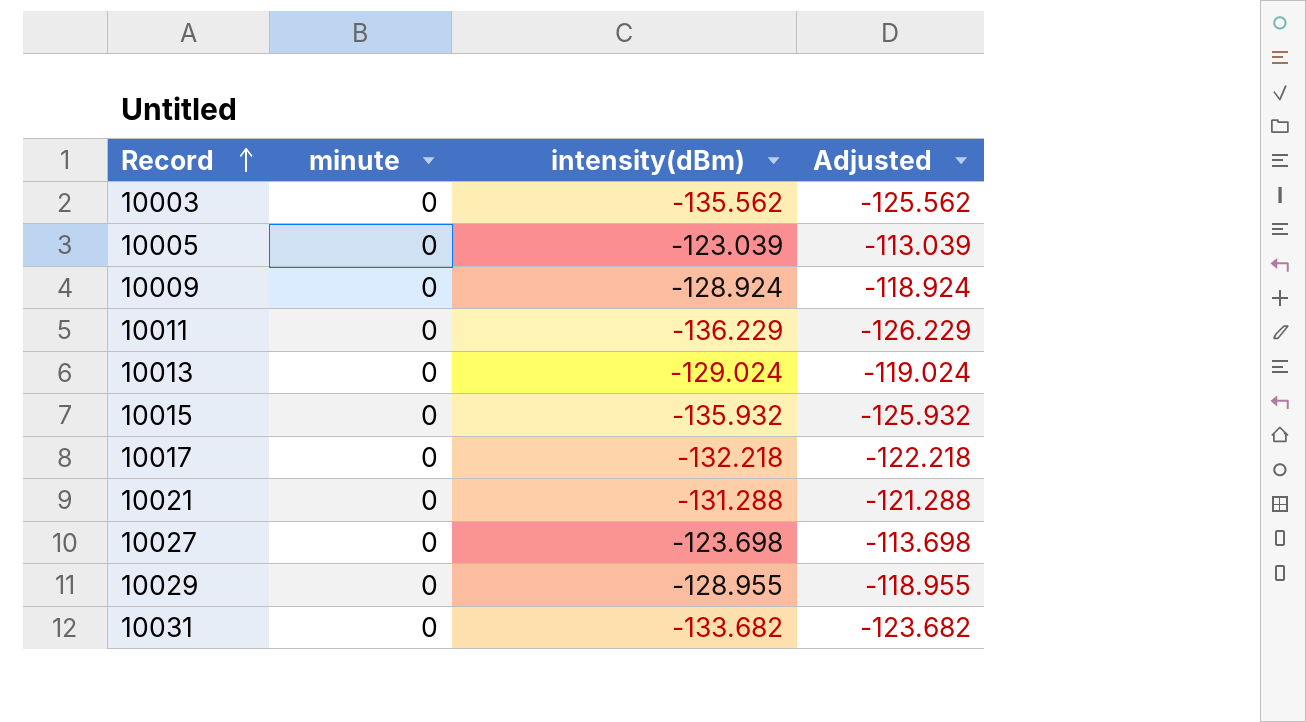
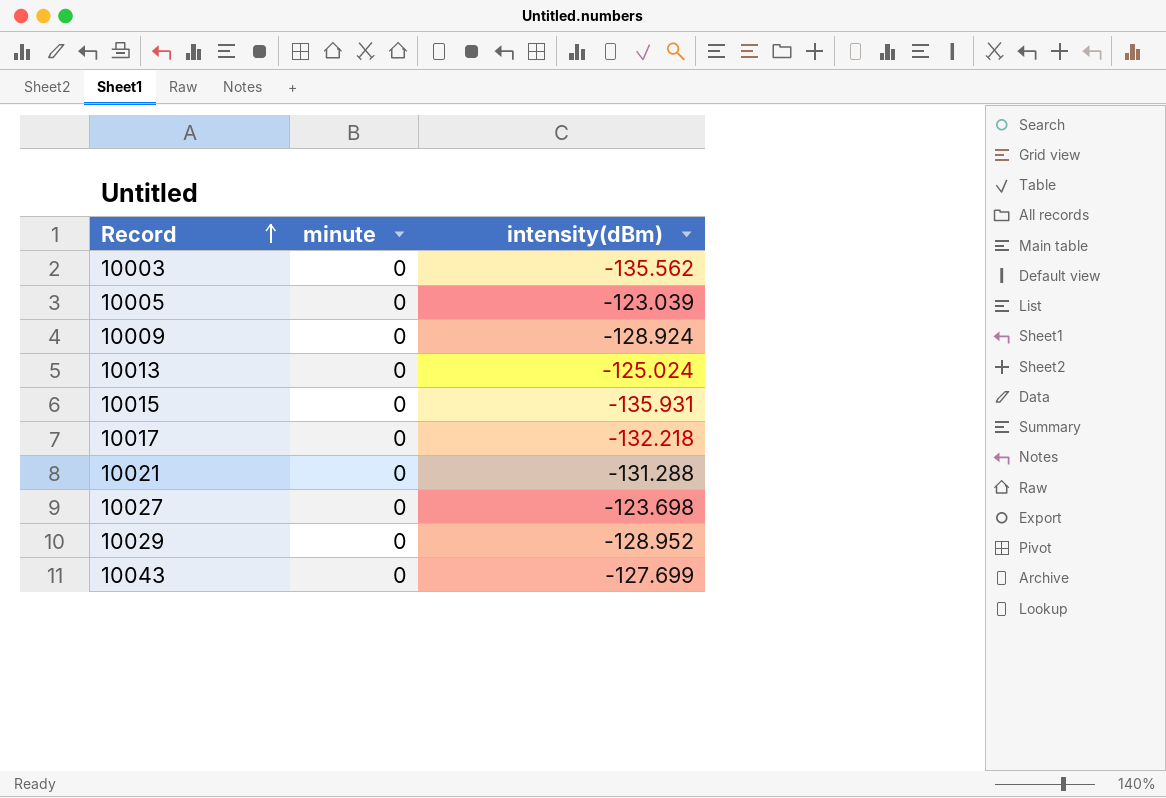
column Adjusted | formula: [intensity(dBm)] + 10 -> none
row 10011: 0 | -136.229 | -126.229 -> none
row 10031: 0 | -133.682 | -123.682 -> none
10013 | intensity(dBm): -129.024 -> -125.024
10015 | intensity(dBm): -135.932 -> -135.931
10029 | intensity(dBm): -128.955 -> -128.952
row 10043: none -> 0 | -127.699

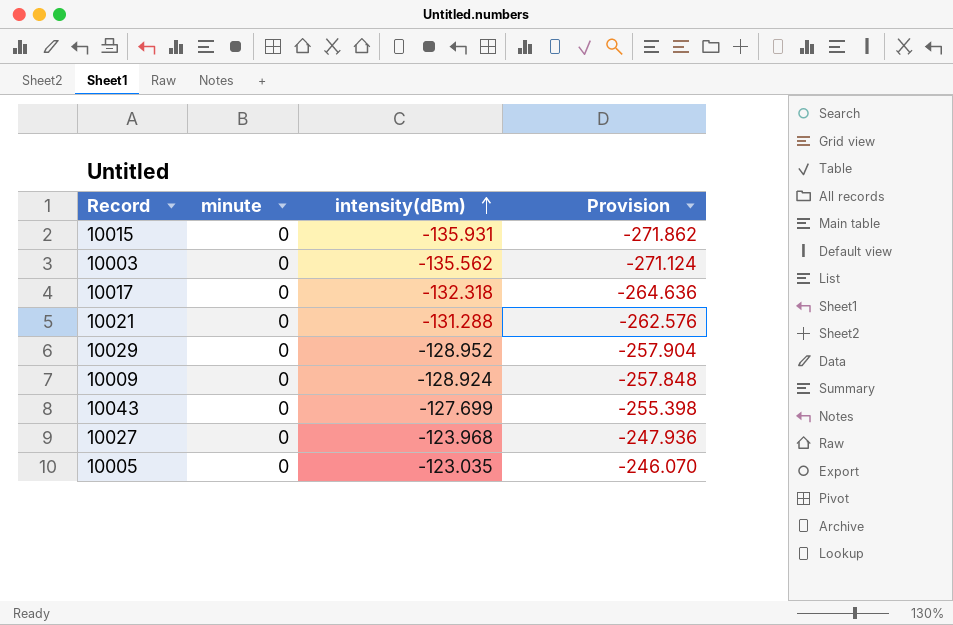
row order: Record ascending -> intensity(dBm) ascending
column Provision | formula: none -> [intensity(dBm)] * 2
row 10013: 0 | -125.024 -> none
10017 | intensity(dBm): -132.218 -> -132.318
10027 | intensity(dBm): -123.698 -> -123.968
10005 | intensity(dBm): -123.039 -> -123.035

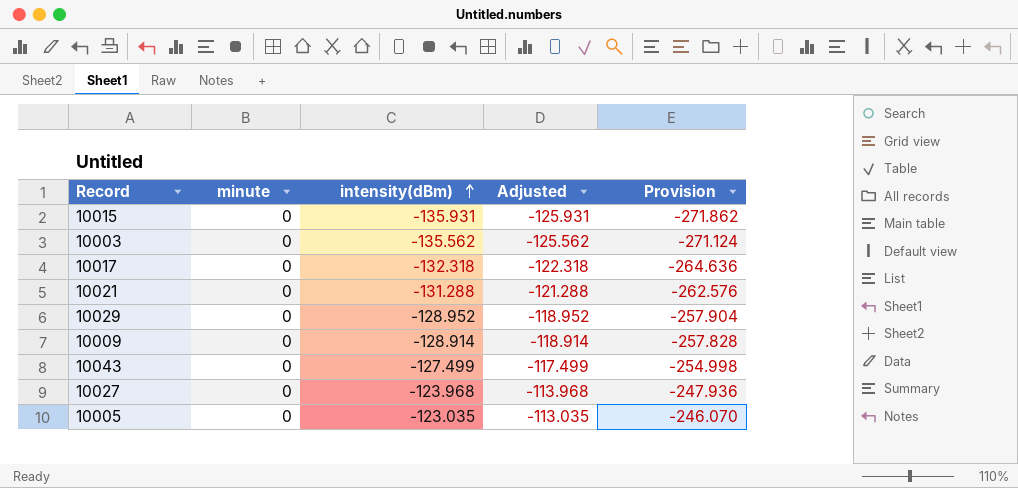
column Adjusted | formula: none -> [intensity(dBm)] + 10
10009 | intensity(dBm): -128.924 -> -128.914
10009 | Provision: -257.848 -> -257.828
10043 | intensity(dBm): -127.699 -> -127.499
10043 | Provision: -255.398 -> -254.998

